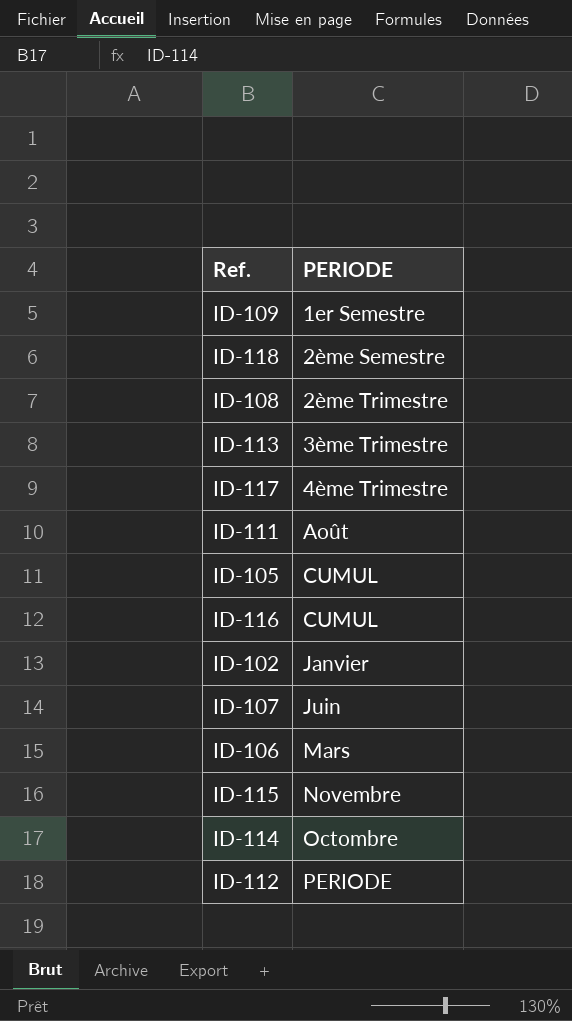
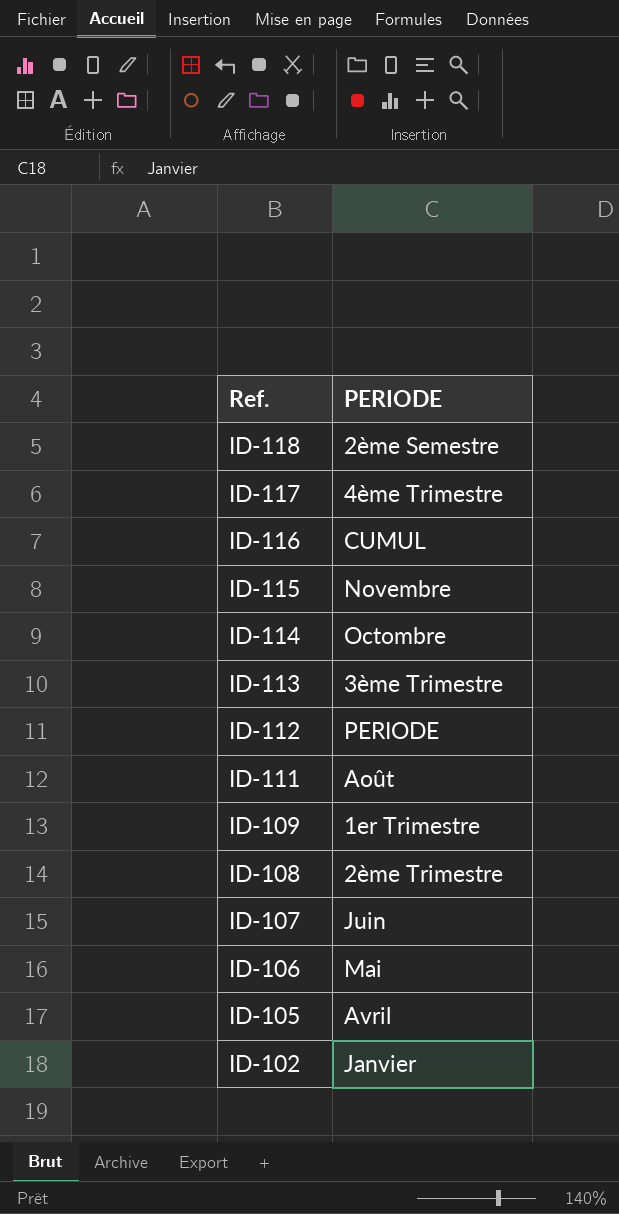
row order: PERIODE ascending -> Ref. descending
ID-109 | PERIODE: 1er Semestre -> 1er Trimestre
ID-106 | PERIODE: Mars -> Mai
ID-105 | PERIODE: CUMUL -> Avril

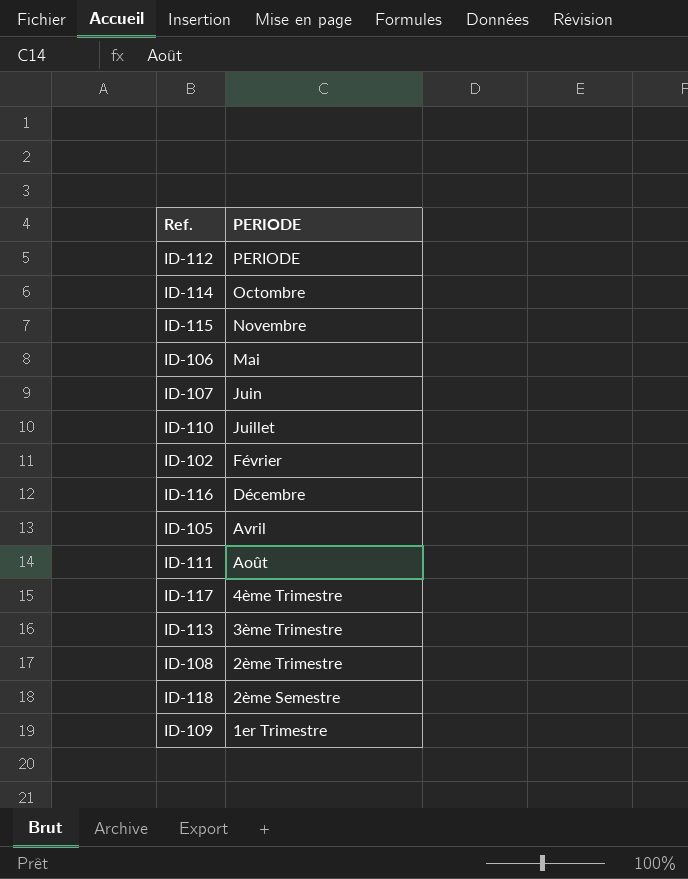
row order: Ref. descending -> PERIODE descending
row ID-110: none -> Juillet
ID-102 | PERIODE: Janvier -> Février
ID-116 | PERIODE: CUMUL -> Décembre

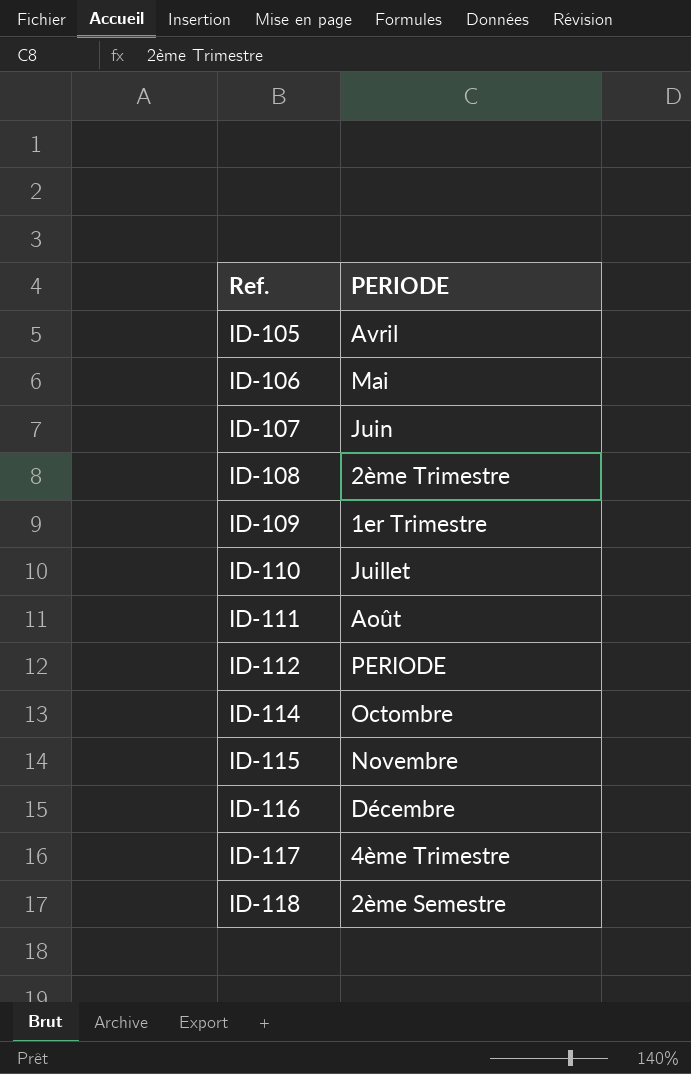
row order: PERIODE descending -> Ref. ascending
row ID-102: Février -> none
row ID-113: 3ème Trimestre -> none

